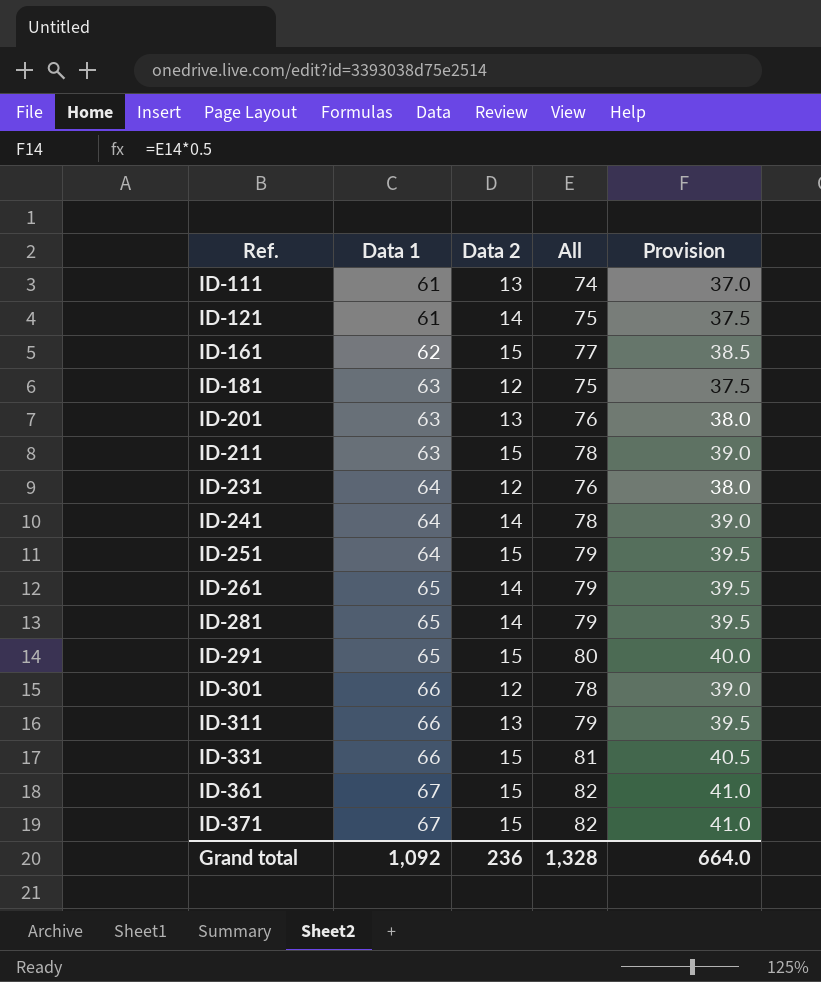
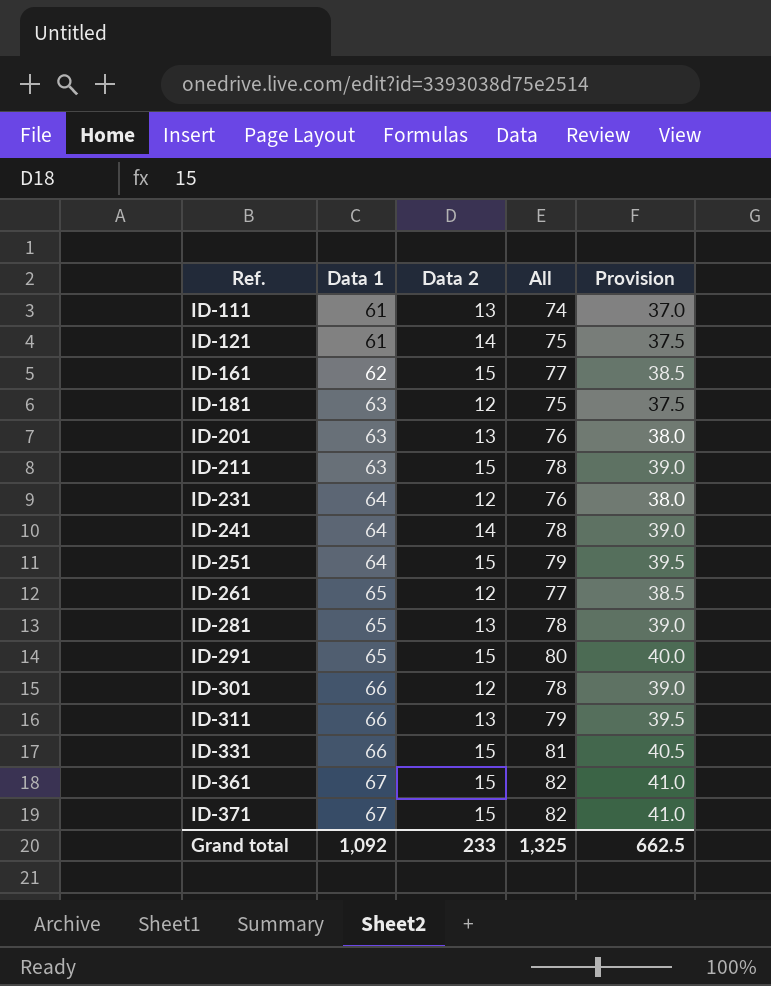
ID-261 | Data 2: 14 -> 12
ID-261 | All: 79 -> 77
ID-261 | Provision: 39.5 -> 38.5
ID-281 | Data 2: 14 -> 13
ID-281 | All: 79 -> 78
ID-281 | Provision: 39.5 -> 39.0
Grand total | Data 2: 236 -> 233
Grand total | All: 1,328 -> 1,325
Grand total | Provision: 664.0 -> 662.5

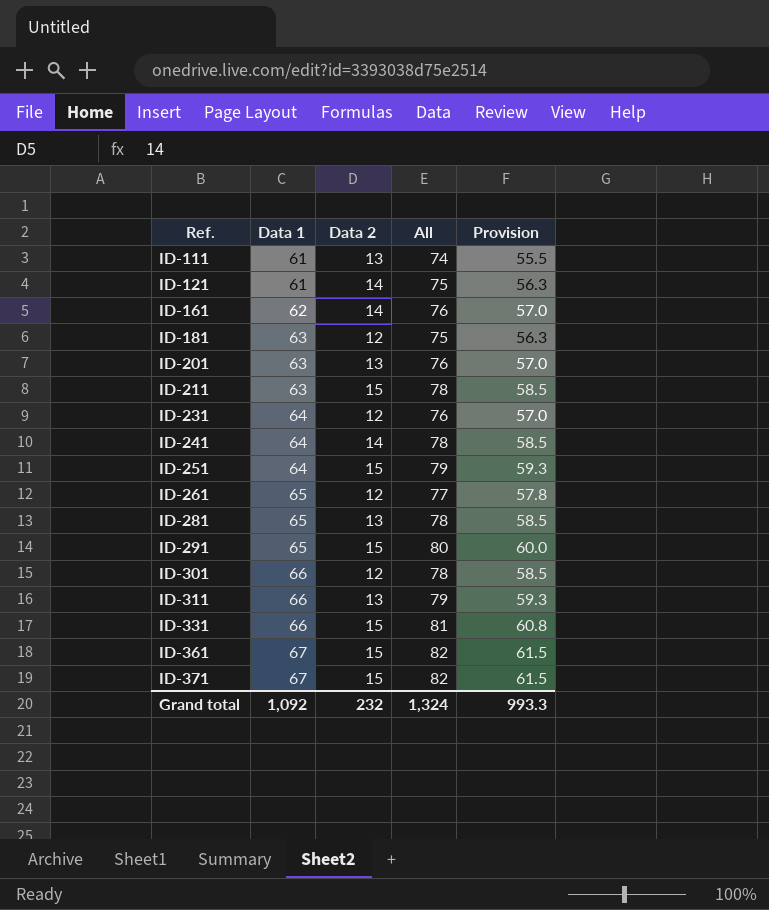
column Provision | formula: [All] * 0.5 -> [All] * 0.75
ID-161 | Data 2: 15 -> 14
ID-161 | All: 77 -> 76
Grand total | Data 2: 233 -> 232
Grand total | All: 1,325 -> 1,324
Grand total | Provision: 662.5 -> 993.3

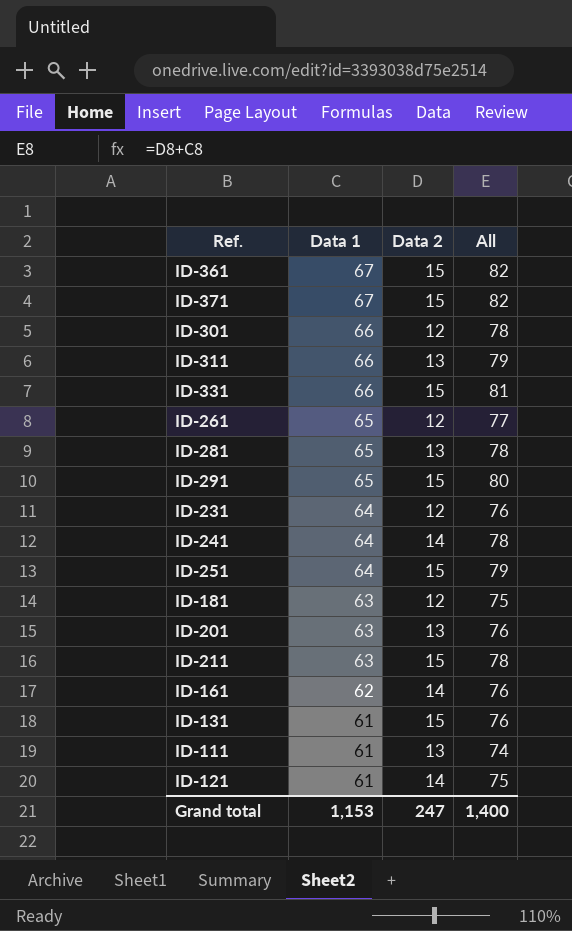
row order: Ref. ascending -> Data 1 descending
column Provision | formula: [All] * 0.75 -> none
row ID-131: none -> 61 | 15 | 76
Grand total | Data 1: 1,092 -> 1,153
Grand total | Data 2: 232 -> 247
Grand total | All: 1,324 -> 1,400

